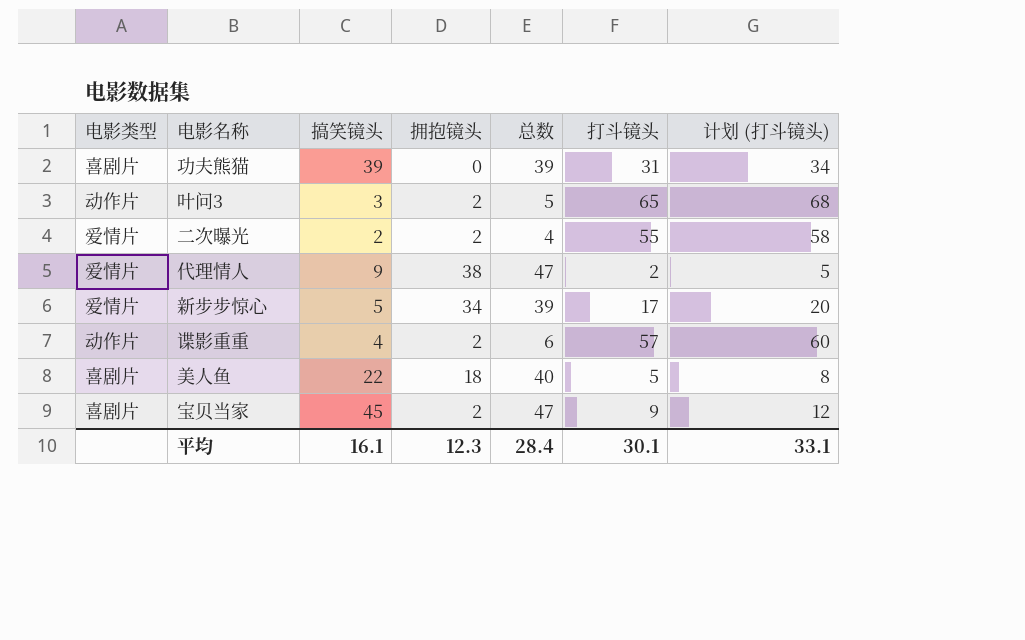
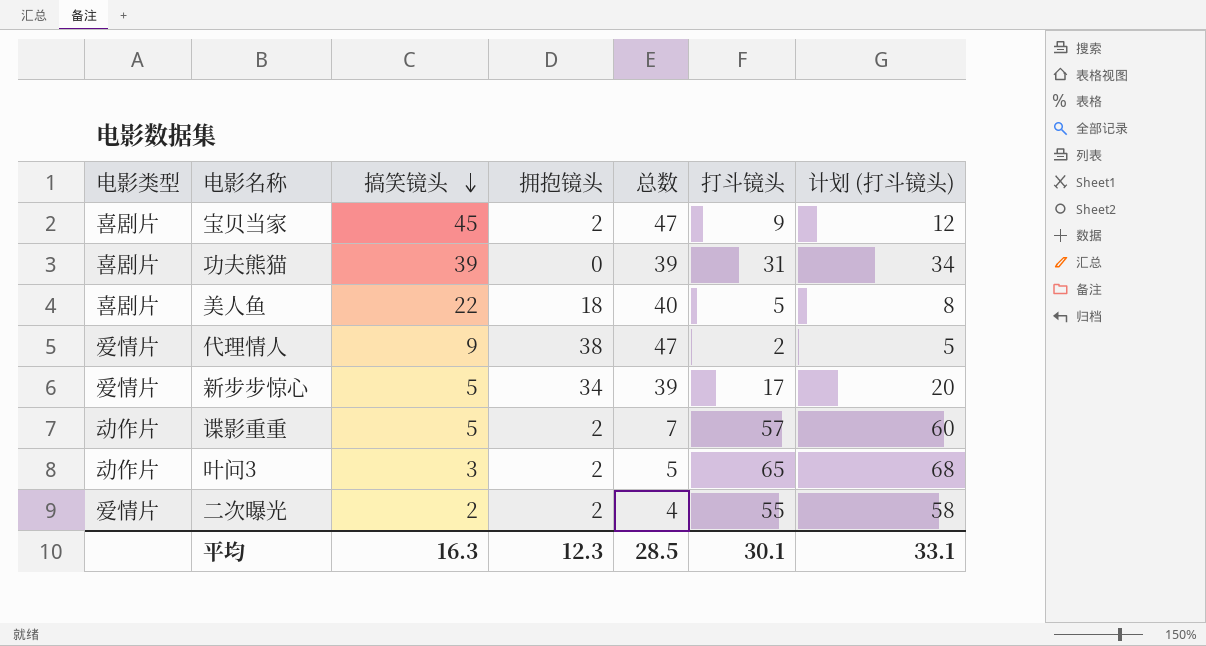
row order: none -> 搞笑镜头 descending
谍影重重 | 搞笑镜头: 4 -> 5
谍影重重 | 总数: 6 -> 7
平均 | 搞笑镜头: 16.1 -> 16.3
平均 | 总数: 28.4 -> 28.5

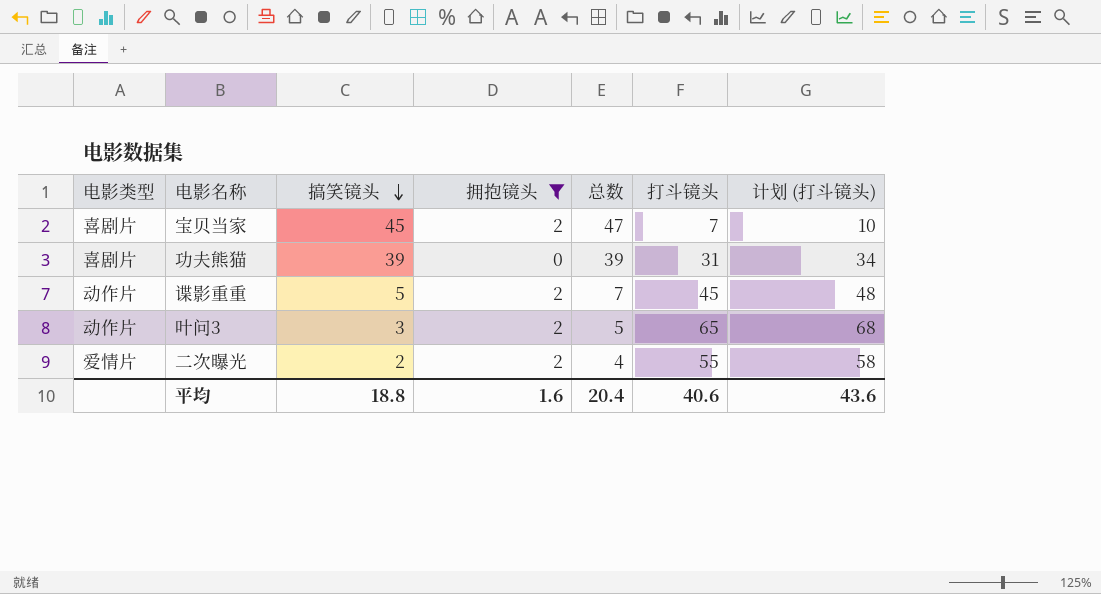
filter: none -> 拥抱镜头 <= 2
宝贝当家 | 打斗镜头: 9 -> 7
宝贝当家 | 计划 (打斗镜头): 12 -> 10
谍影重重 | 打斗镜头: 57 -> 45
谍影重重 | 计划 (打斗镜头): 60 -> 48
平均 | 搞笑镜头: 16.3 -> 18.8
平均 | 拥抱镜头: 12.3 -> 1.6
平均 | 总数: 28.5 -> 20.4
平均 | 打斗镜头: 30.1 -> 40.6
平均 | 计划 (打斗镜头): 33.1 -> 43.6

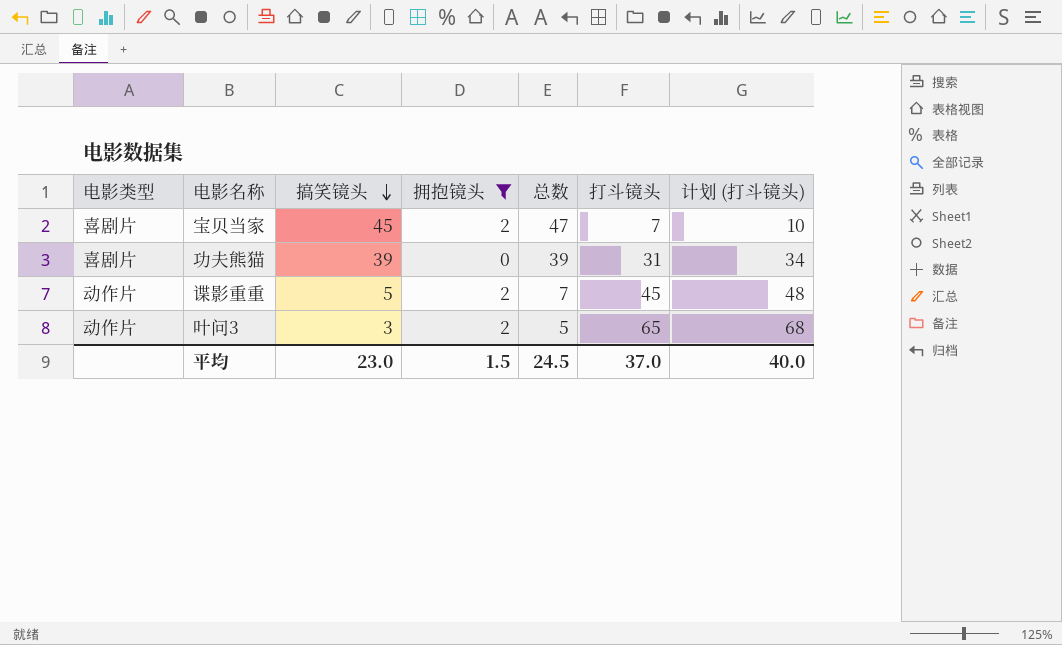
row 二次曝光: 爱情片 | 2 | 2 | 4 | 55 | 58 -> none
平均 | 搞笑镜头: 18.8 -> 23.0
平均 | 拥抱镜头: 1.6 -> 1.5
平均 | 总数: 20.4 -> 24.5
平均 | 打斗镜头: 40.6 -> 37.0
平均 | 计划 (打斗镜头): 43.6 -> 40.0

